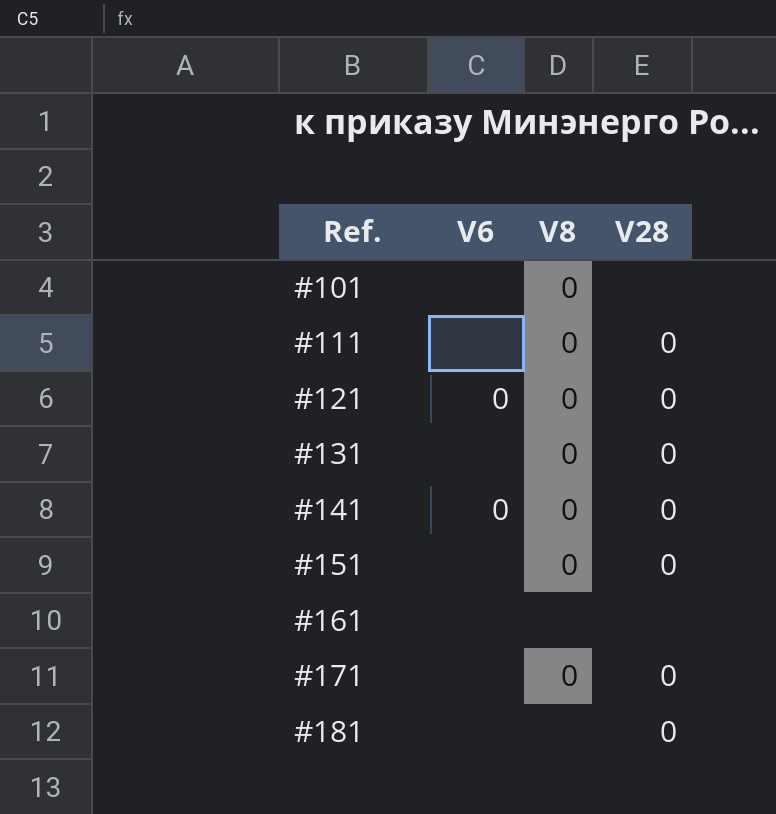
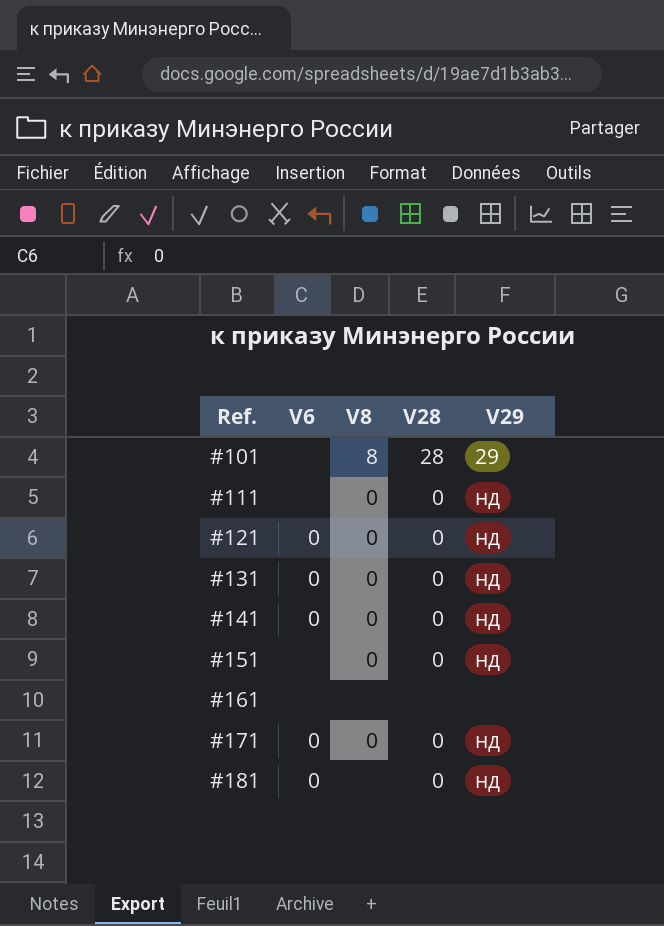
column V29 | position: none -> 5
#101 | V8: 0 -> 8
#101 | V28: none -> 28
#131 | V6: none -> 0
#171 | V6: none -> 0
#181 | V6: none -> 0

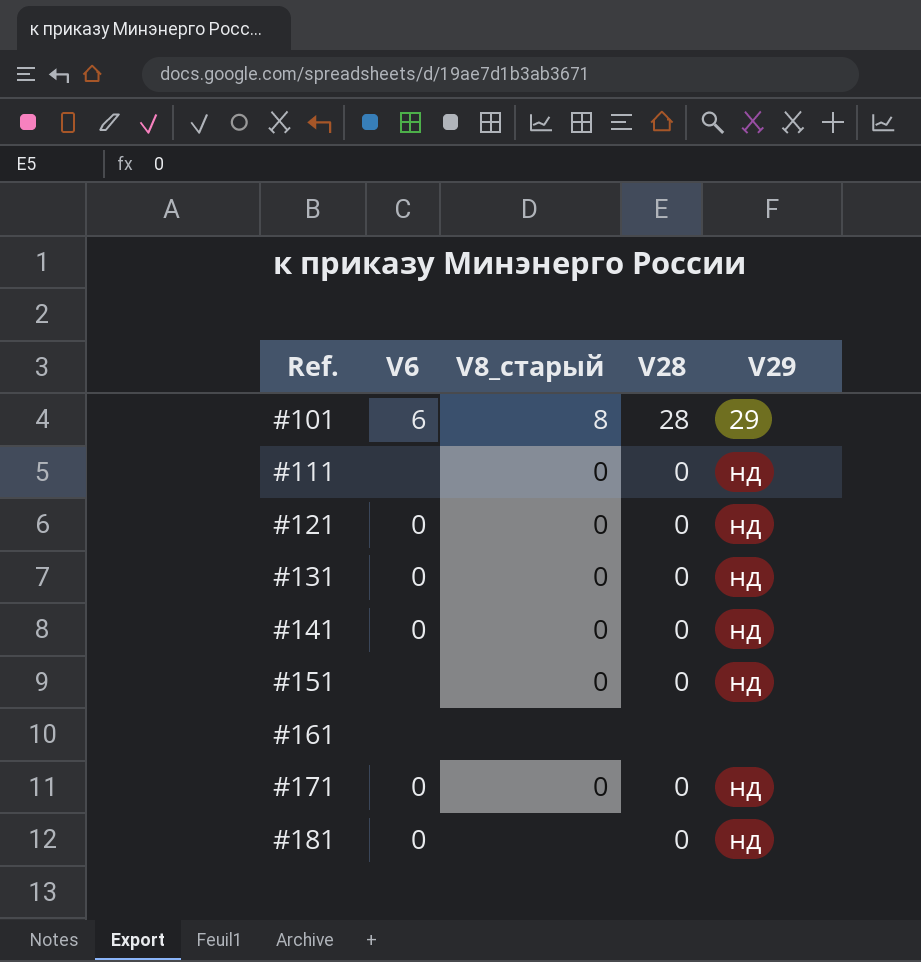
column name: V8 -> V8_старый
#101 | V6: none -> 6

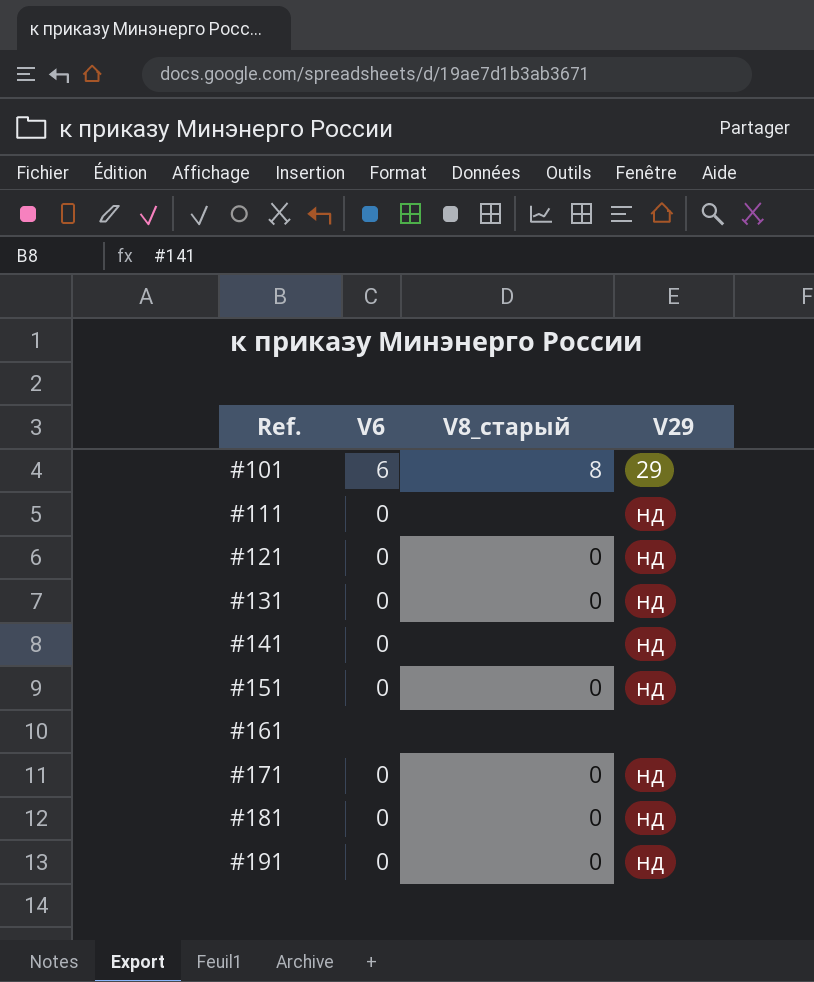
column V28 | position: 4 -> none
#111 | V6: none -> 0
#111 | V8_старый: 0 -> none
#141 | V8_старый: 0 -> none
#151 | V6: none -> 0
#181 | V8_старый: none -> 0
row #191: none -> 0 | 0 | нд

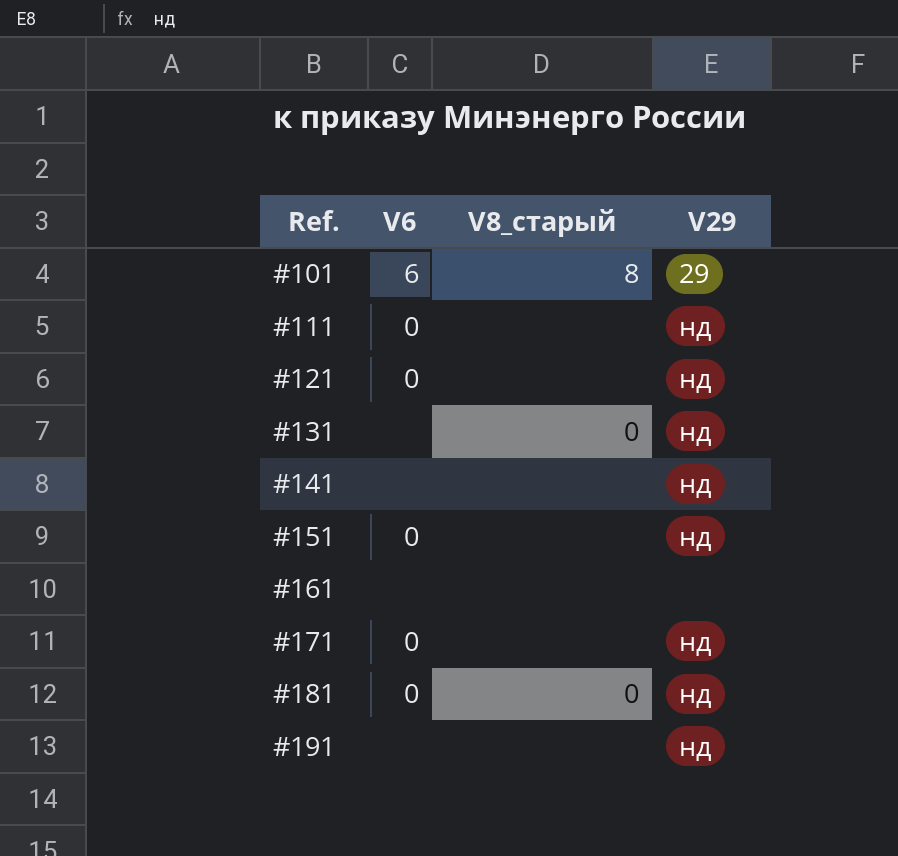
#121 | V8_старый: 0 -> none
#131 | V6: 0 -> none
#141 | V6: 0 -> none
#151 | V8_старый: 0 -> none
#171 | V8_старый: 0 -> none
#191 | V6: 0 -> none
#191 | V8_старый: 0 -> none

